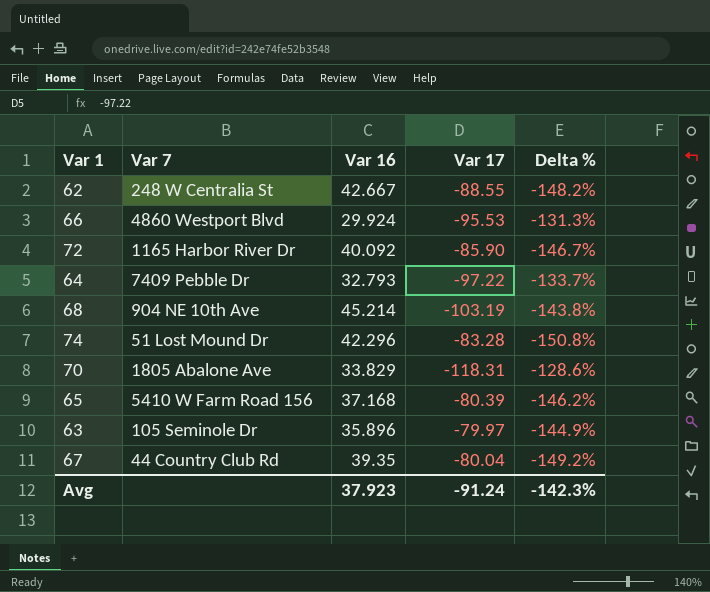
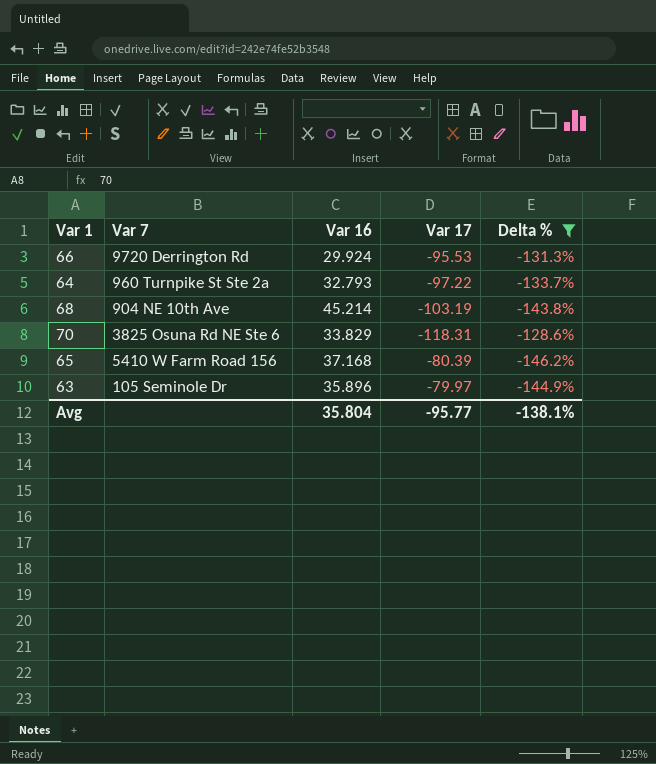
filter: none -> Delta % >= -146.2%
66 | Var 7: 4860 Westport Blvd -> 9720 Derrington Rd
64 | Var 7: 7409 Pebble Dr -> 960 Turnpike St Ste 2a
70 | Var 7: 1805 Abalone Ave -> 3825 Osuna Rd NE Ste 6
Avg | Var 16: 37.923 -> 35.804
Avg | Var 17: -91.24 -> -95.77
Avg | Delta %: -142.3% -> -138.1%

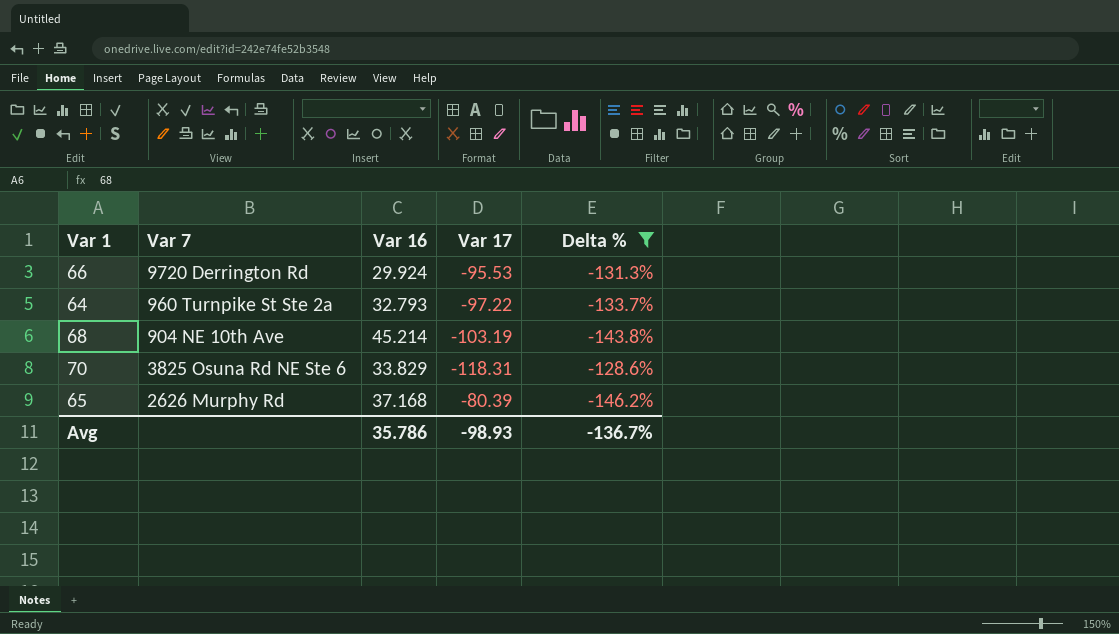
row 63: 105 Seminole Dr | 35.896 | -79.97 | -144.9% -> none
65 | Var 7: 5410 W Farm Road 156 -> 2626 Murphy Rd
Avg | Var 16: 35.804 -> 35.786
Avg | Var 17: -95.77 -> -98.93
Avg | Delta %: -138.1% -> -136.7%

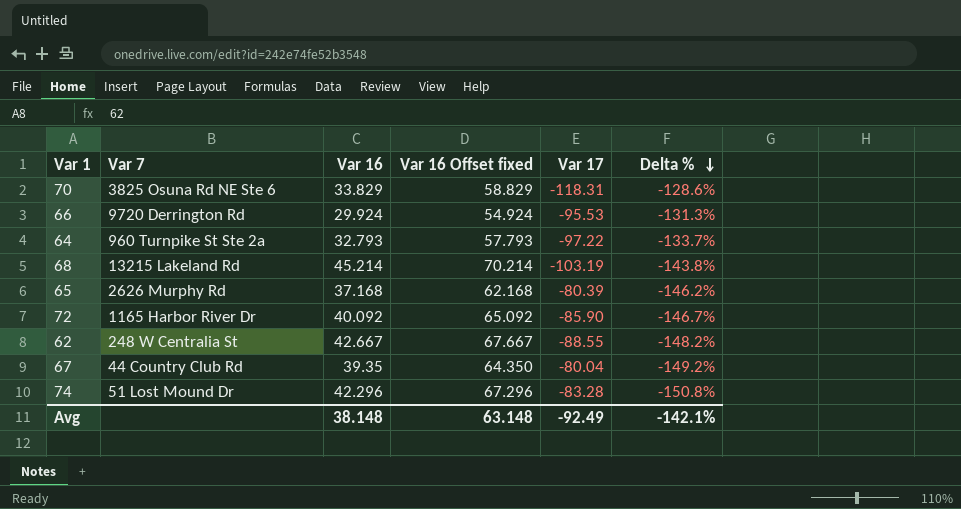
filter: Delta % >= -146.2% -> none
row order: none -> Delta % descending
column Var 16 Offset fixed | formula: none -> [Var 16] + 25
68 | Var 7: 904 NE 10th Ave -> 13215 Lakeland Rd
Avg | Var 16: 35.786 -> 38.148
Avg | Var 17: -98.93 -> -92.49
Avg | Delta %: -136.7% -> -142.1%

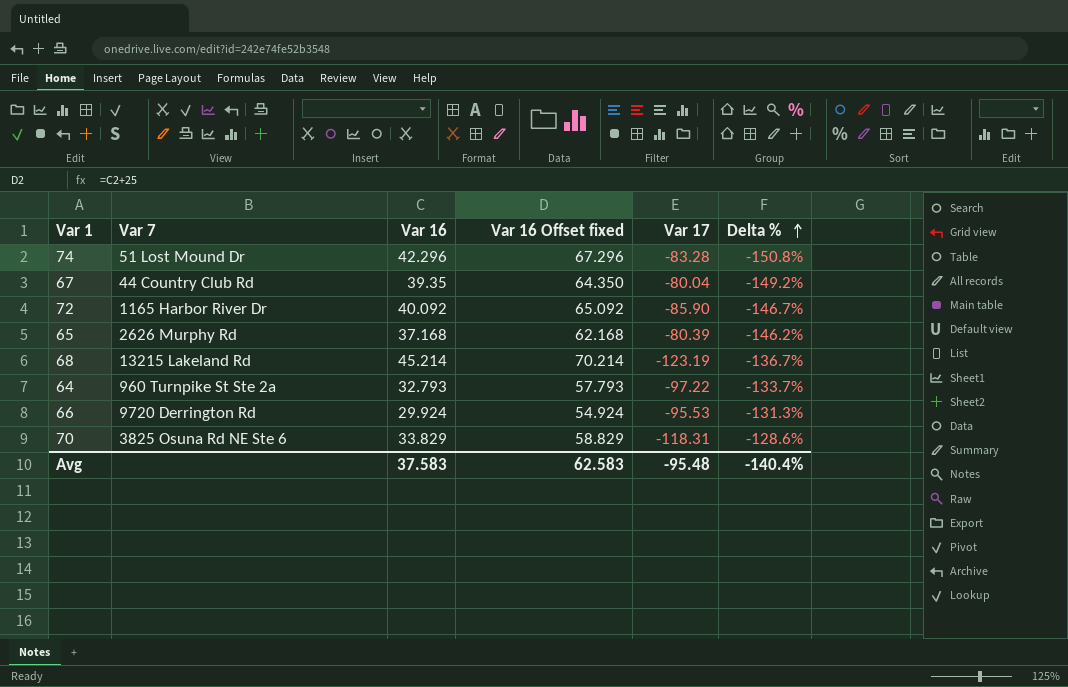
row order: Delta % descending -> Delta % ascending
row 62: 248 W Centralia St | 42.667 | 67.667 | -88.55 | -148.2% -> none
68 | Var 17: -103.19 -> -123.19
68 | Delta %: -143.8% -> -136.7%
Avg | Var 16: 38.148 -> 37.583
Avg | Var 16 Offset fixed: 63.148 -> 62.583
Avg | Var 17: -92.49 -> -95.48
Avg | Delta %: -142.1% -> -140.4%

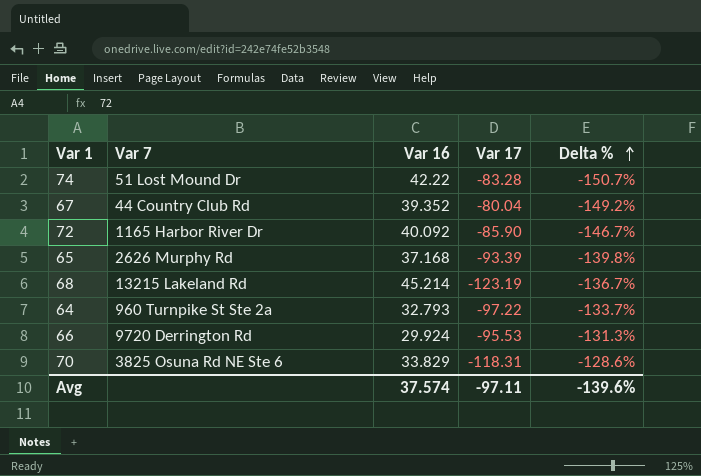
column Var 16 Offset fixed | formula: [Var 16] + 25 -> none
74 | Var 16: 42.296 -> 42.22
74 | Delta %: -150.8% -> -150.7%
67 | Var 16: 39.35 -> 39.352
65 | Var 17: -80.39 -> -93.39
65 | Delta %: -146.2% -> -139.8%
Avg | Var 16: 37.583 -> 37.574
Avg | Var 17: -95.48 -> -97.11
Avg | Delta %: -140.4% -> -139.6%

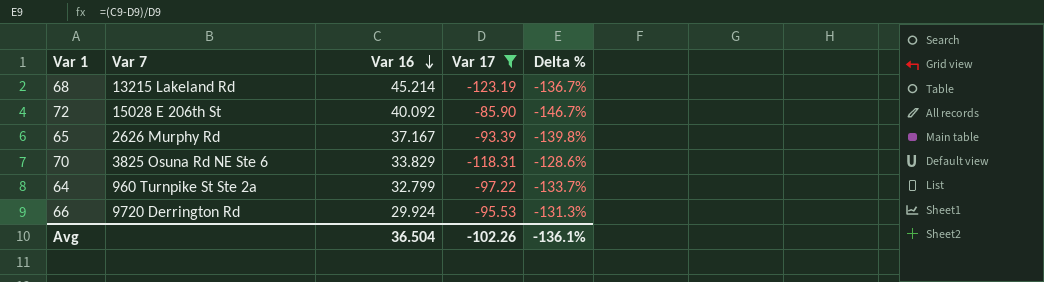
filter: none -> Var 17 <= -85.90
row order: Delta % ascending -> Var 16 descending
72 | Var 7: 1165 Harbor River Dr -> 15028 E 206th St
65 | Var 16: 37.168 -> 37.167
64 | Var 16: 32.793 -> 32.799
Avg | Var 16: 37.574 -> 36.504
Avg | Var 17: -97.11 -> -102.26
Avg | Delta %: -139.6% -> -136.1%

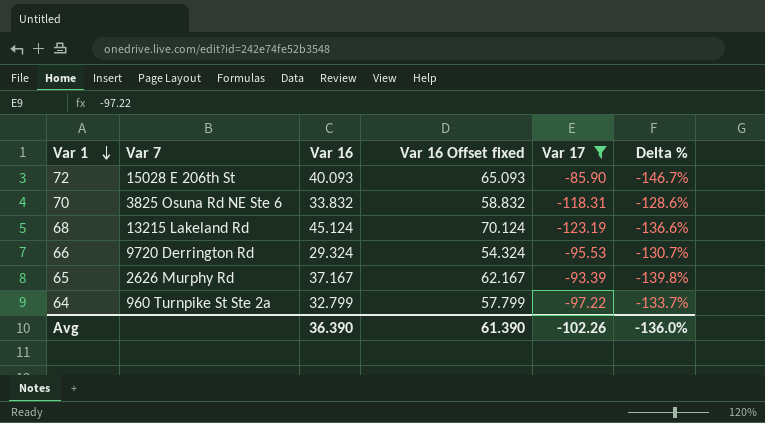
row order: Var 16 descending -> Var 1 descending
column Var 16 Offset fixed | formula: none -> [Var 16] + 25
72 | Var 16: 40.092 -> 40.093
70 | Var 16: 33.829 -> 33.832
68 | Var 16: 45.214 -> 45.124
68 | Delta %: -136.7% -> -136.6%
66 | Var 16: 29.924 -> 29.324
66 | Delta %: -131.3% -> -130.7%
Avg | Var 16: 36.504 -> 36.390
Avg | Delta %: -136.1% -> -136.0%

